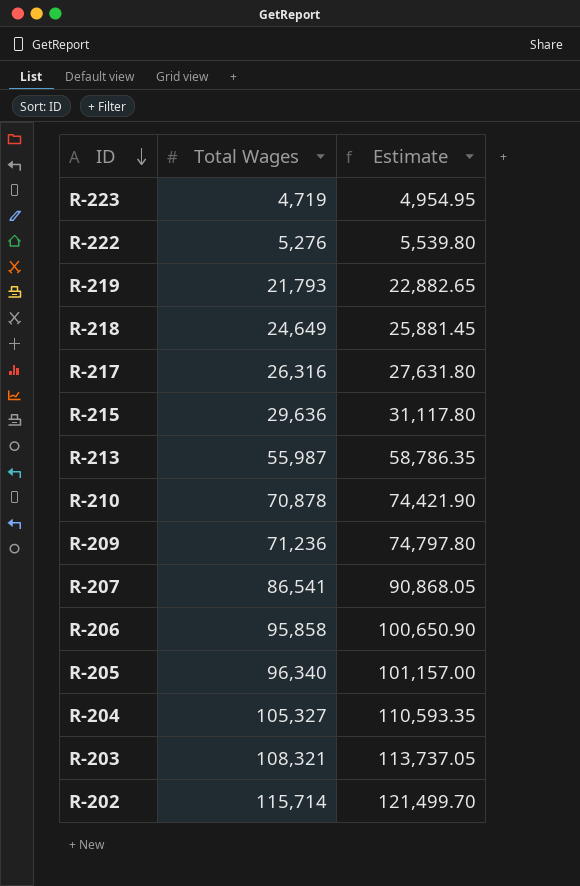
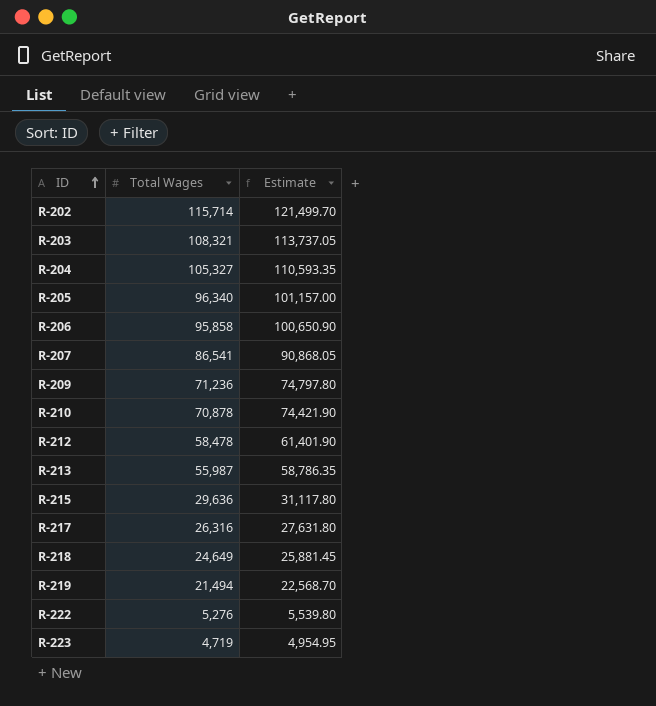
row order: ID descending -> ID ascending
row R-212: none -> 58,478 | 61,401.90
R-219 | Total Wages: 21,793 -> 21,494
R-219 | Estimate: 22,882.65 -> 22,568.70

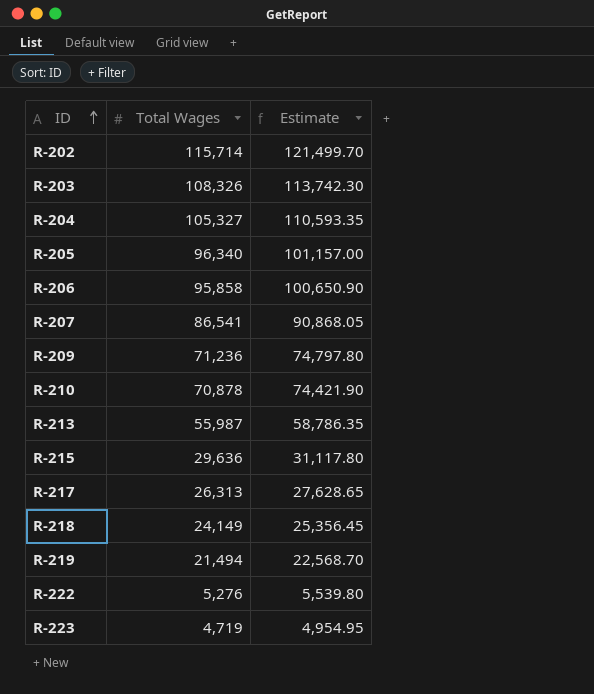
row R-212: 58,478 | 61,401.90 -> none
R-203 | Total Wages: 108,321 -> 108,326
R-203 | Estimate: 113,737.05 -> 113,742.30
R-217 | Total Wages: 26,316 -> 26,313
R-217 | Estimate: 27,631.80 -> 27,628.65
R-218 | Total Wages: 24,649 -> 24,149
R-218 | Estimate: 25,881.45 -> 25,356.45

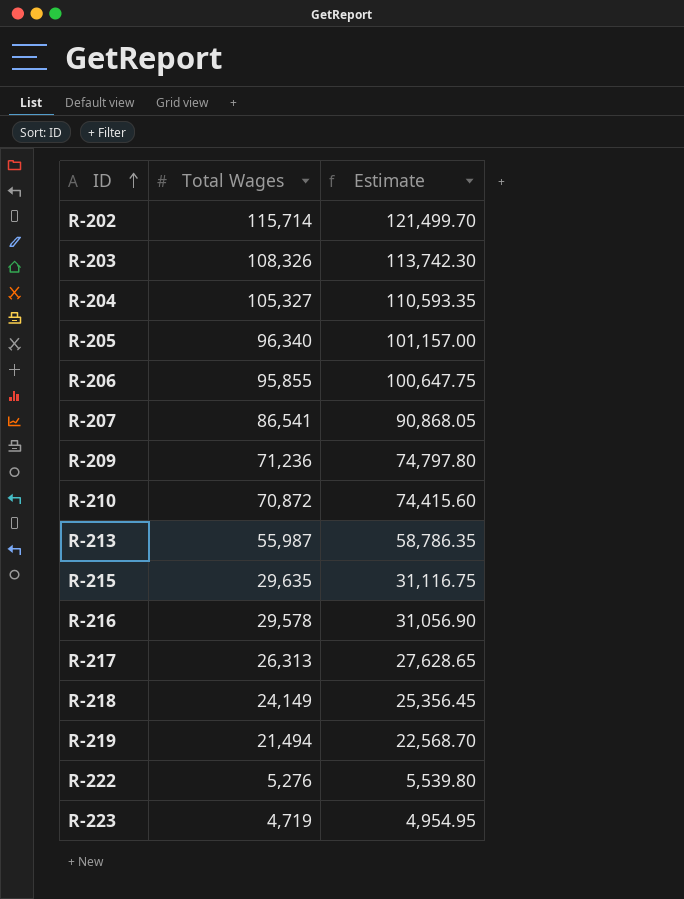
R-206 | Total Wages: 95,858 -> 95,855
R-206 | Estimate: 100,650.90 -> 100,647.75
R-210 | Total Wages: 70,878 -> 70,872
R-210 | Estimate: 74,421.90 -> 74,415.60
R-215 | Total Wages: 29,636 -> 29,635
R-215 | Estimate: 31,117.80 -> 31,116.75
row R-216: none -> 29,578 | 31,056.90

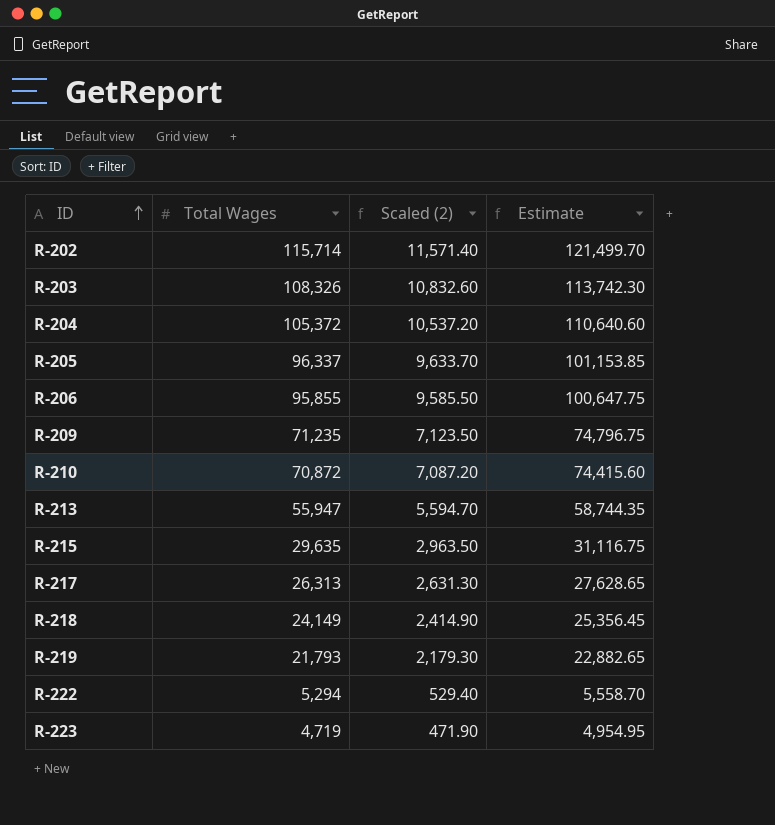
column Scaled (2) | formula: none -> [Total Wages] * 0.1
row R-207: 86,541 | 90,868.05 -> none
row R-216: 29,578 | 31,056.90 -> none
R-204 | Total Wages: 105,327 -> 105,372
R-204 | Estimate: 110,593.35 -> 110,640.60
R-205 | Total Wages: 96,340 -> 96,337
R-205 | Estimate: 101,157.00 -> 101,153.85
R-209 | Total Wages: 71,236 -> 71,235
R-209 | Estimate: 74,797.80 -> 74,796.75
R-213 | Total Wages: 55,987 -> 55,947
R-213 | Estimate: 58,786.35 -> 58,744.35
R-219 | Total Wages: 21,494 -> 21,793
R-219 | Estimate: 22,568.70 -> 22,882.65
R-222 | Total Wages: 5,276 -> 5,294
R-222 | Estimate: 5,539.80 -> 5,558.70

